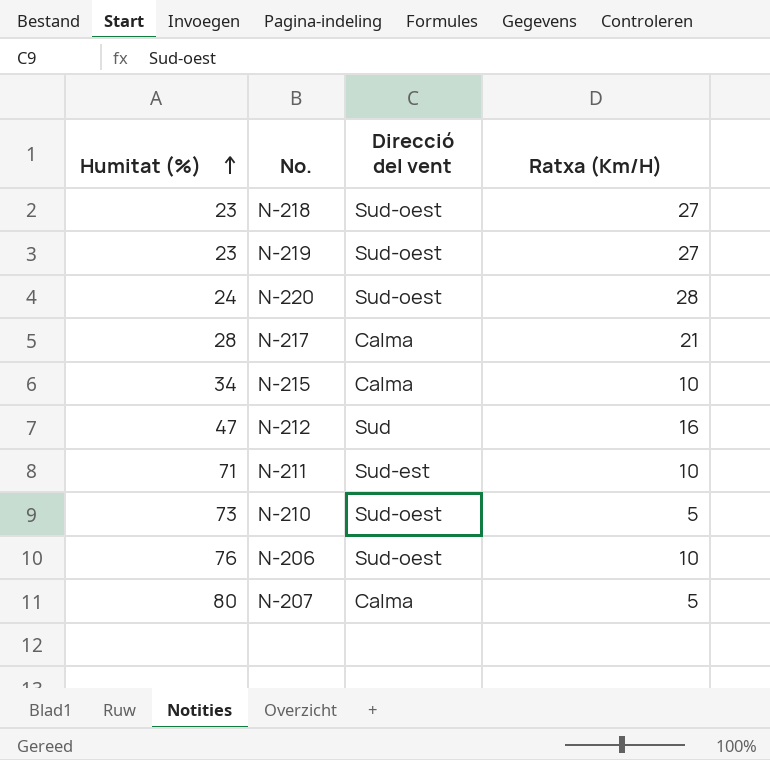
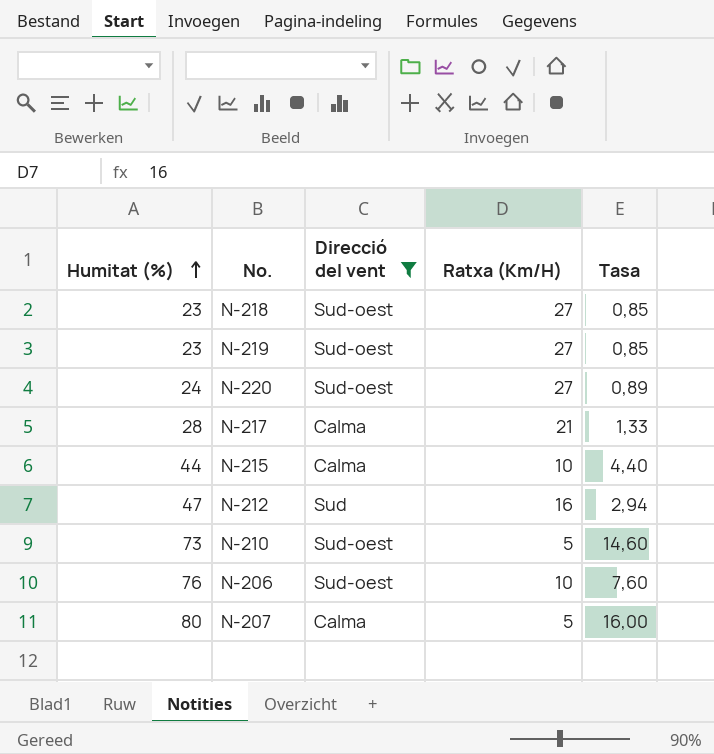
filter: none -> Direcció del vent != Sud-est
column Tasa | formula: none -> [Humitat (%)] / [Ratxa (Km/H)]
N-220 | Ratxa (Km/H): 28 -> 27
N-215 | Humitat (%): 34 -> 44

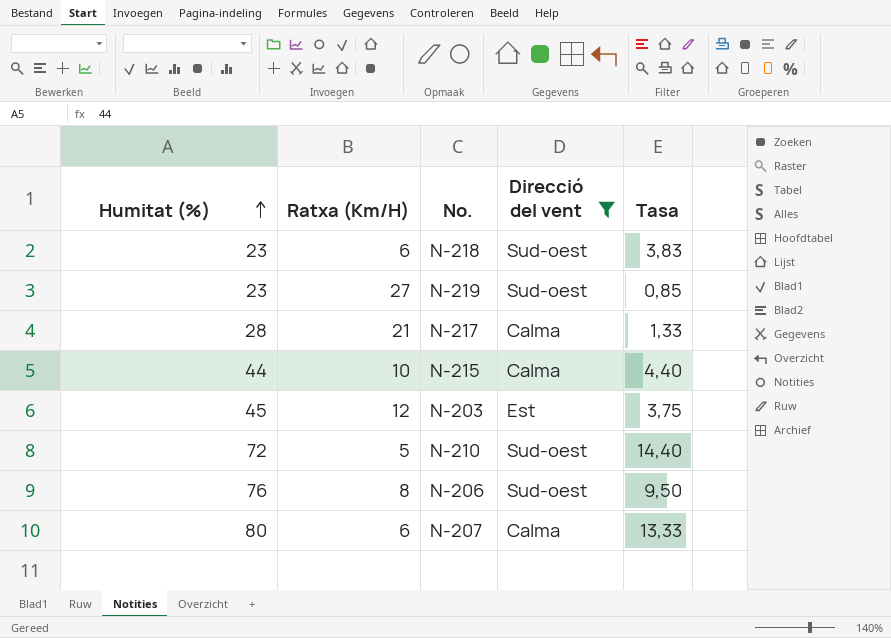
column Ratxa (Km/H) | position: 4 -> 2
row N-220: 24 | Sud-oest | 27 | 0,89 -> none
row N-212: 47 | Sud | 16 | 2,94 -> none
N-218 | Ratxa (Km/H): 27 -> 6
N-218 | Tasa: 0,85 -> 3,83
row N-203: none -> 45 | 12 | Est | 3,75
N-210 | Humitat (%): 73 -> 72
N-210 | Tasa: 14,60 -> 14,40
N-206 | Ratxa (Km/H): 10 -> 8
N-206 | Tasa: 7,60 -> 9,50
N-207 | Ratxa (Km/H): 5 -> 6
N-207 | Tasa: 16,00 -> 13,33

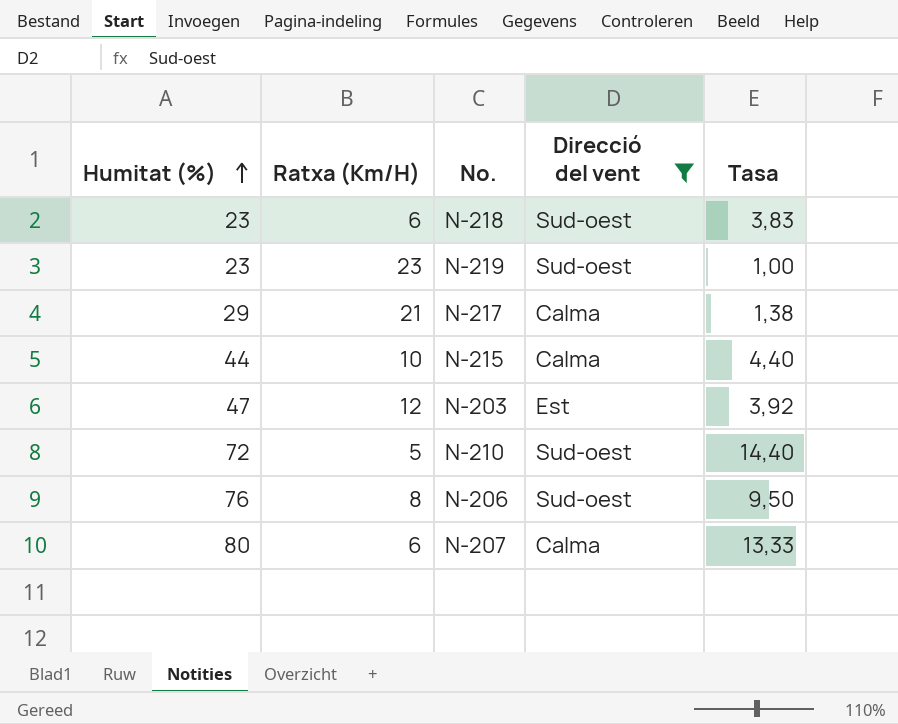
N-219 | Ratxa (Km/H): 27 -> 23
N-219 | Tasa: 0,85 -> 1,00
N-217 | Humitat (%): 28 -> 29
N-217 | Tasa: 1,33 -> 1,38
N-203 | Humitat (%): 45 -> 47
N-203 | Tasa: 3,75 -> 3,92

